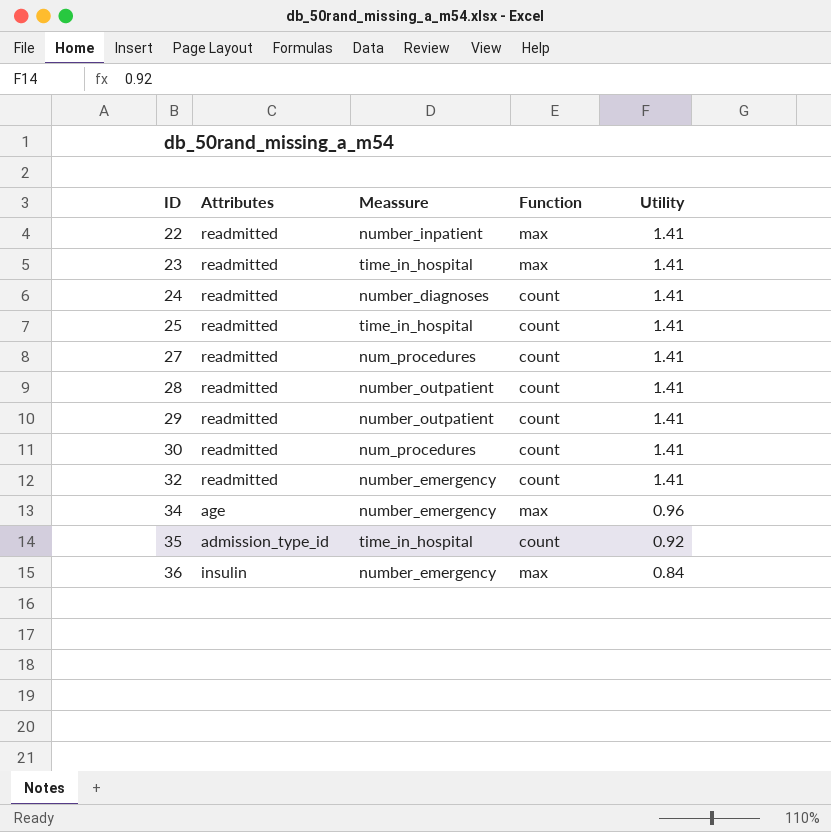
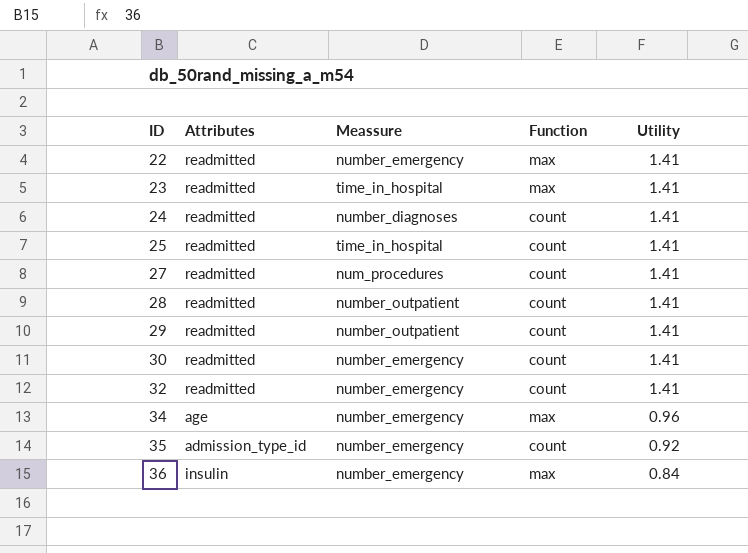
22 | Meassure: number_inpatient -> number_emergency
30 | Meassure: num_procedures -> number_emergency
35 | Meassure: time_in_hospital -> number_emergency

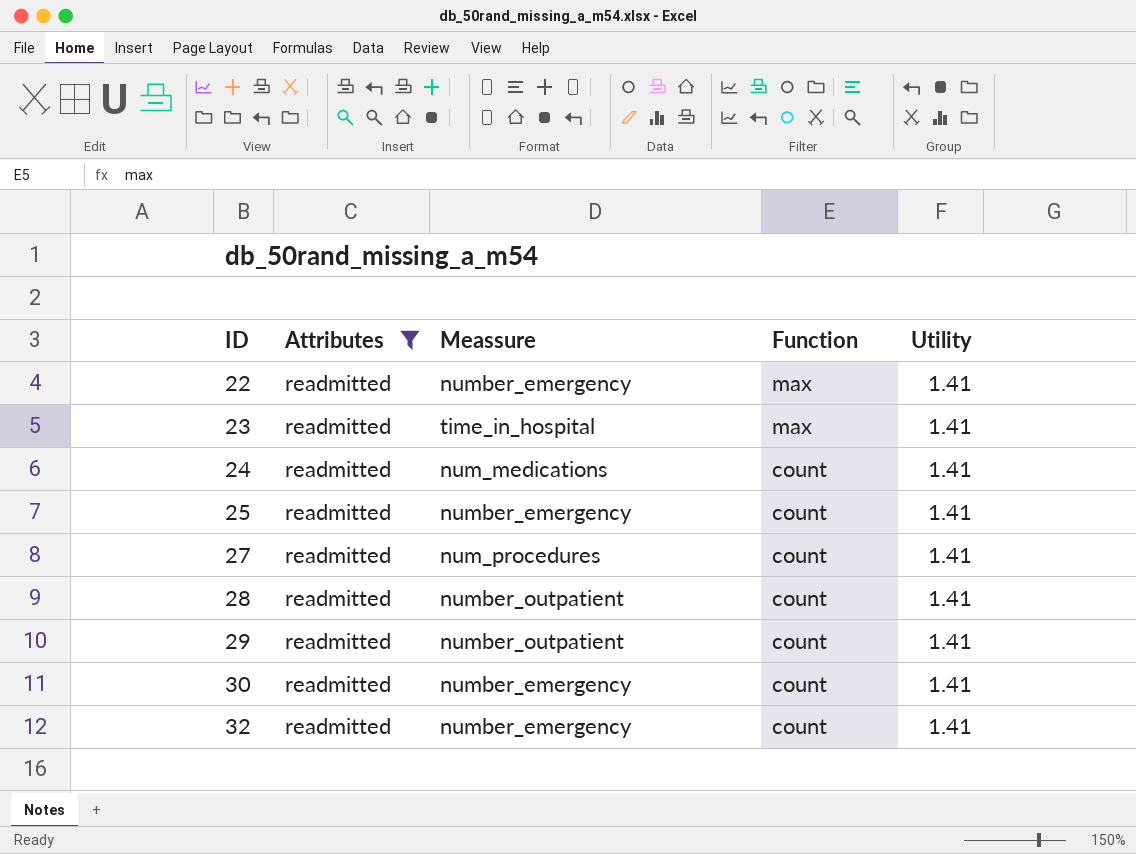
filter: none -> Attributes = readmitted
24 | Meassure: number_diagnoses -> num_medications
25 | Meassure: time_in_hospital -> number_emergency

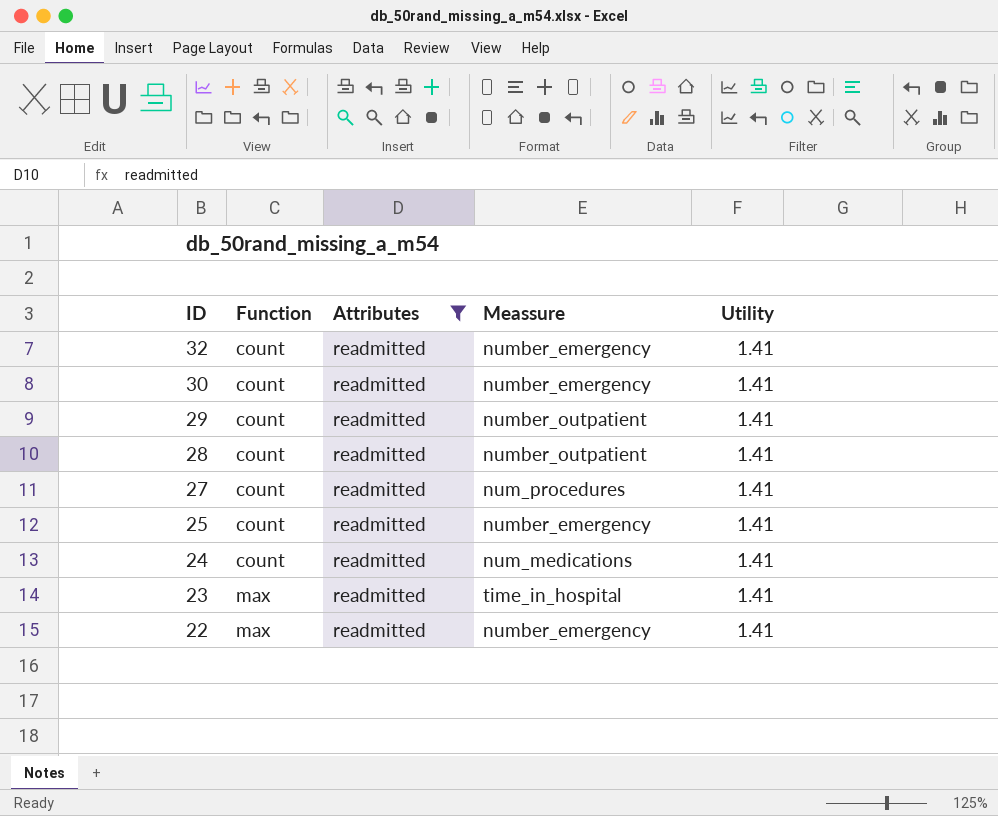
row order: ID ascending -> ID descending
column Function | position: 4 -> 2

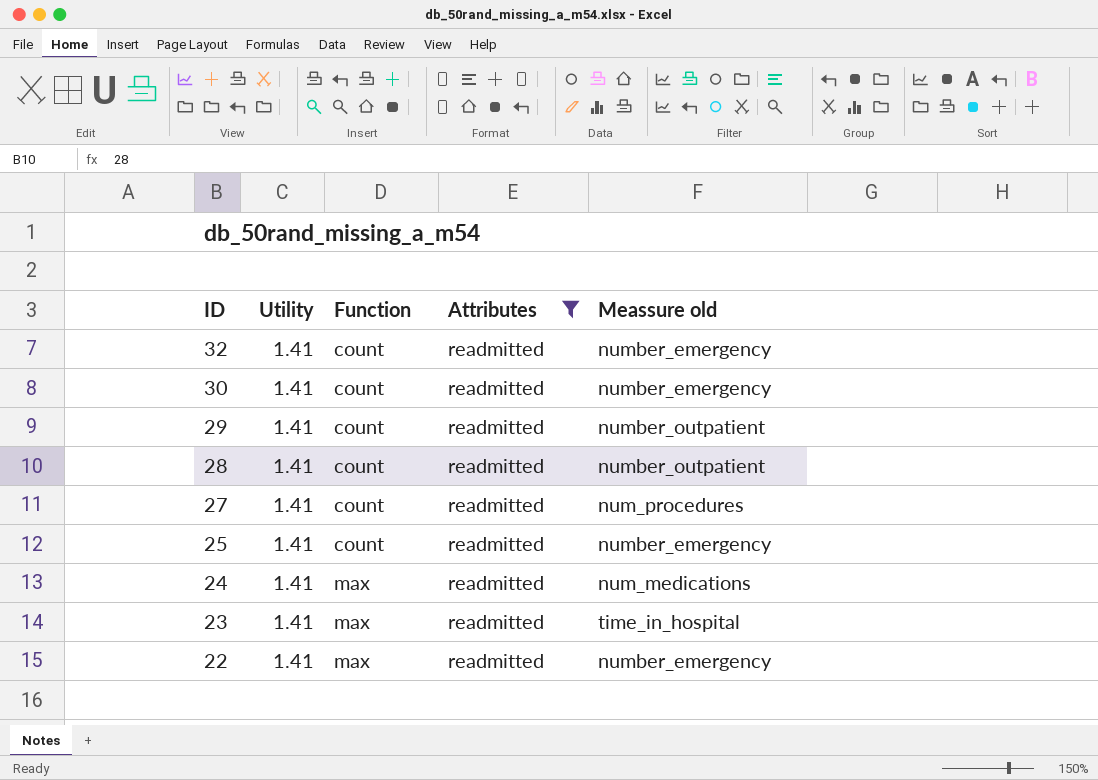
column Utility | position: 5 -> 2
column name: Meassure -> Meassure old
24 | Function: count -> max

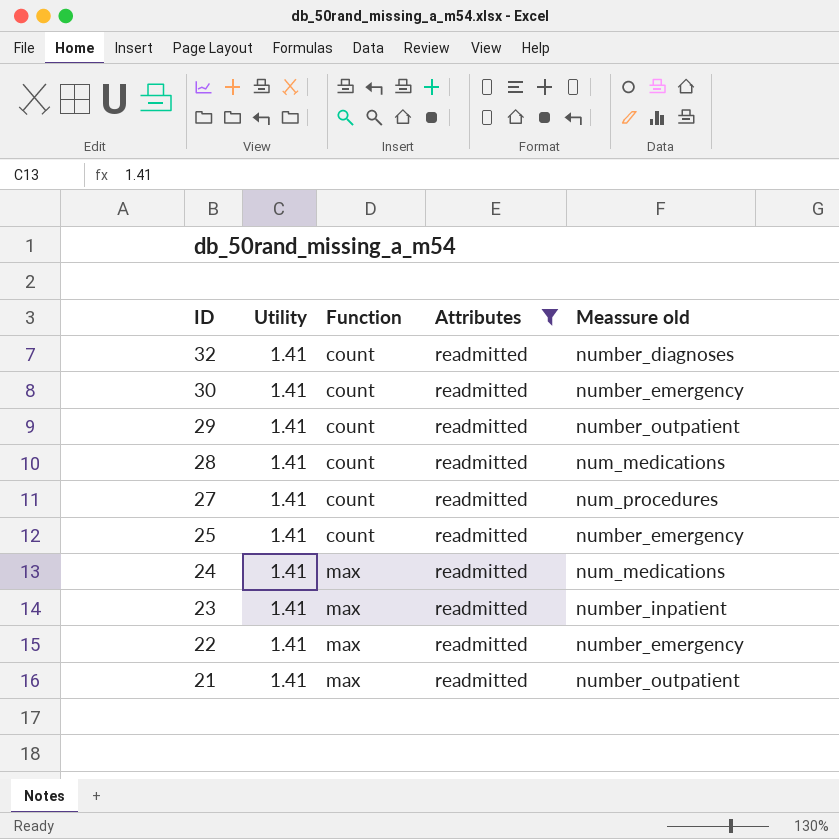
32 | Meassure old: number_emergency -> number_diagnoses
28 | Meassure old: number_outpatient -> num_medications
23 | Meassure old: time_in_hospital -> number_inpatient
row 21: none -> 1.41 | max | readmitted | number_outpatient

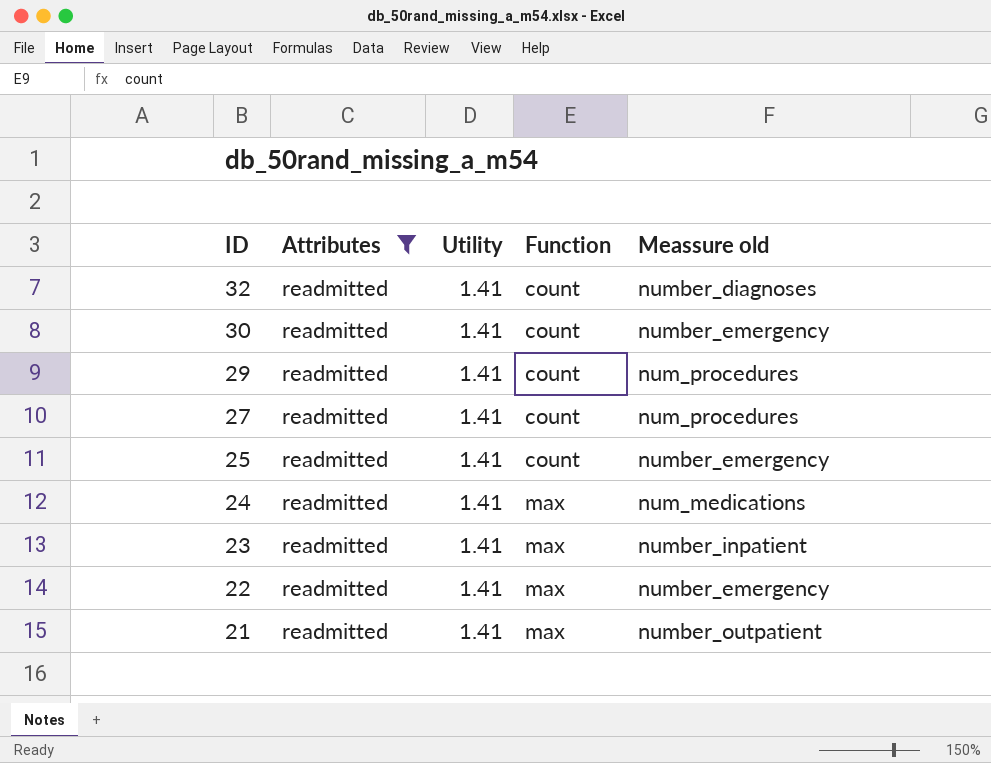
column Attributes | position: 4 -> 2
row 28: 1.41 | count | readmitted | num_medications -> none
29 | Meassure old: number_outpatient -> num_procedures

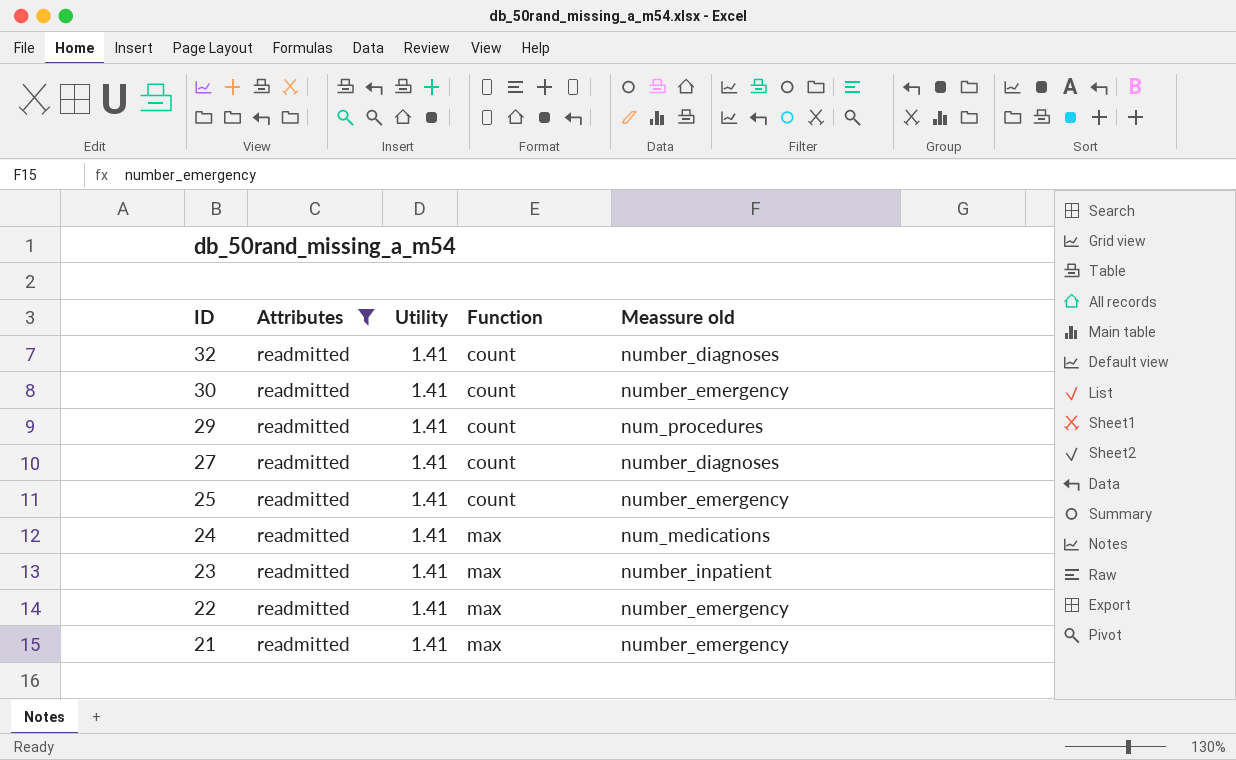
27 | Meassure old: num_procedures -> number_diagnoses
21 | Meassure old: number_outpatient -> number_emergency

